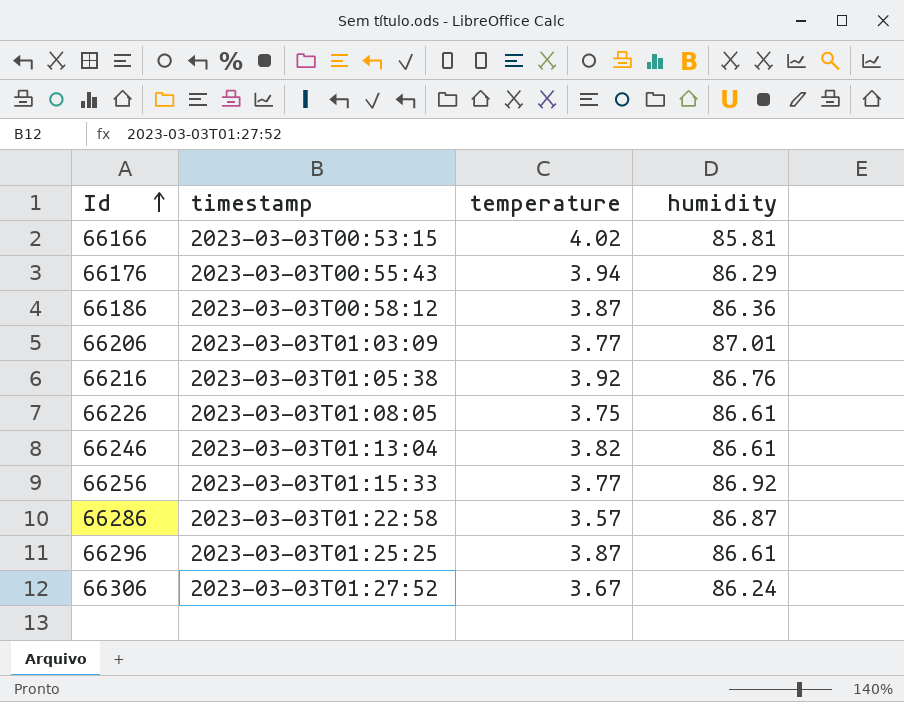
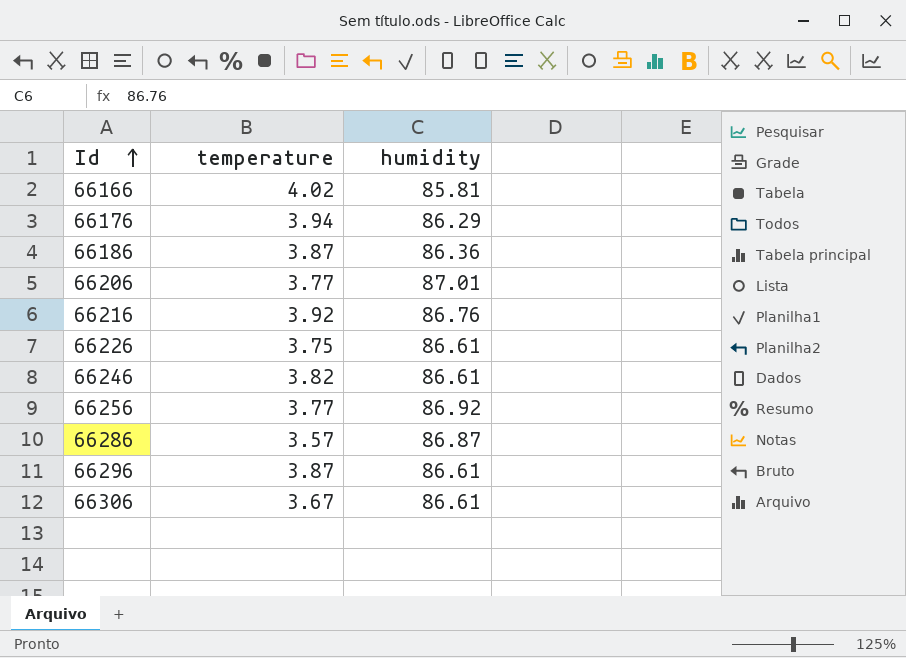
column timestamp | position: 2 -> none
66306 | humidity: 86.24 -> 86.61

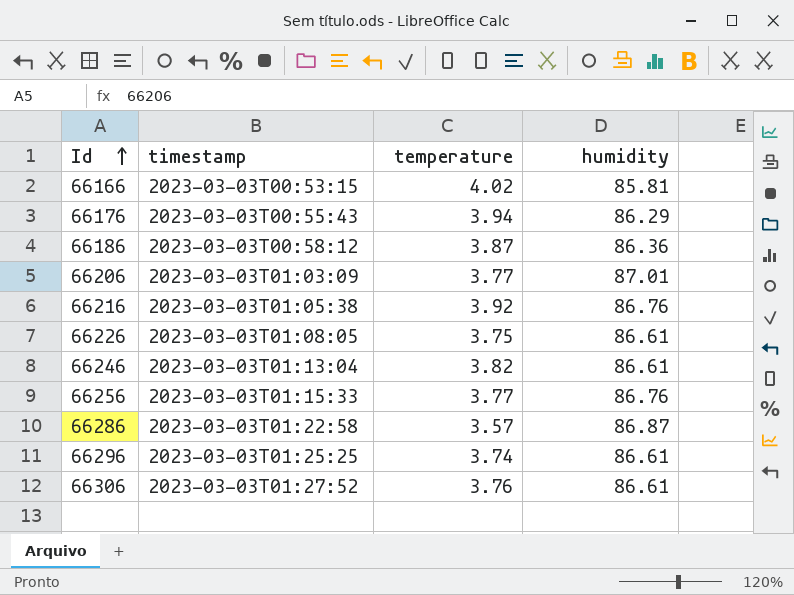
column timestamp | position: none -> 2
66256 | humidity: 86.92 -> 86.76
66296 | temperature: 3.87 -> 3.74
66306 | temperature: 3.67 -> 3.76

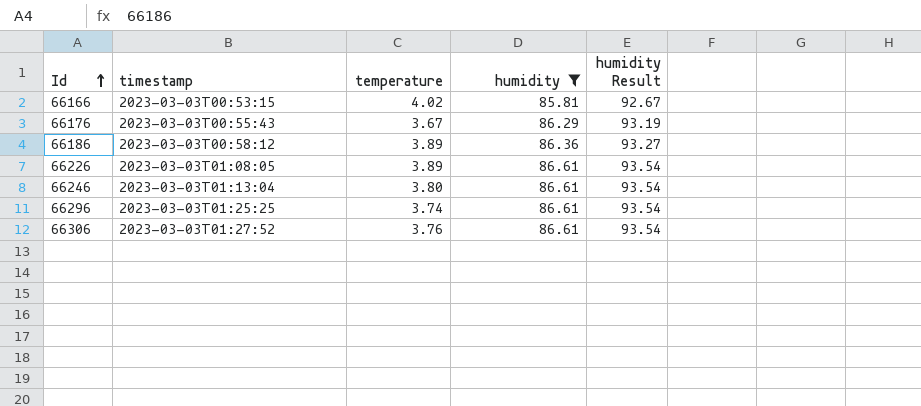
filter: none -> humidity <= 86.61
column humidity Result | formula: none -> [humidity] * 1.08
66176 | temperature: 3.94 -> 3.67
66186 | temperature: 3.87 -> 3.89
66226 | temperature: 3.75 -> 3.89
66246 | temperature: 3.82 -> 3.80

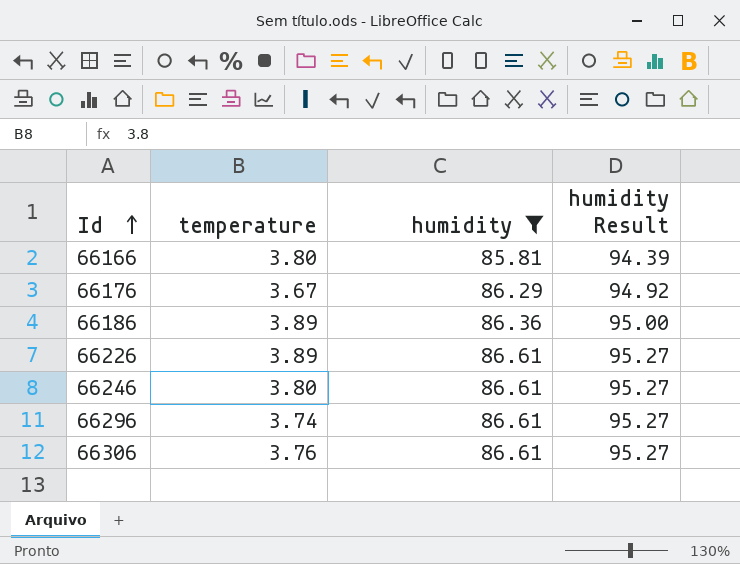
column timestamp | position: 2 -> none
column humidity Result | formula: [humidity] * 1.08 -> [humidity] * 1.1
66166 | temperature: 4.02 -> 3.80

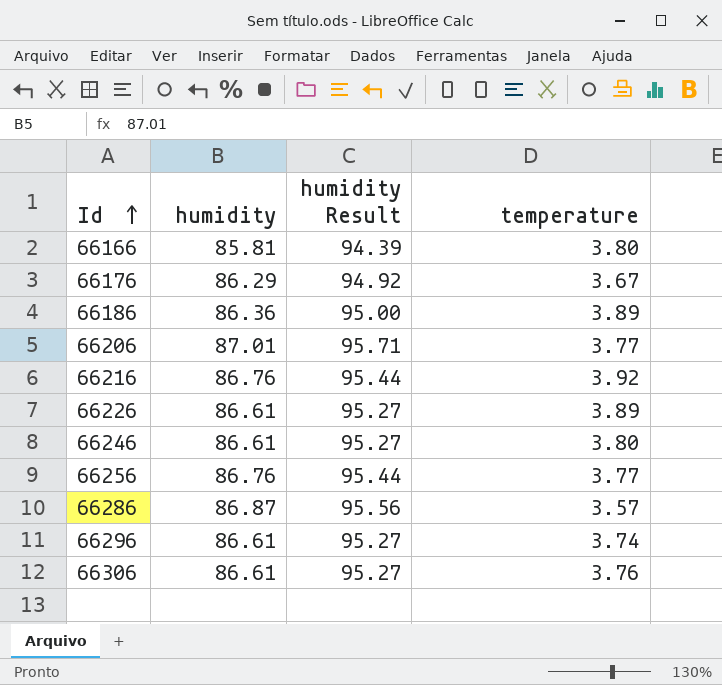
filter: humidity <= 86.61 -> none
column temperature | position: 2 -> 4

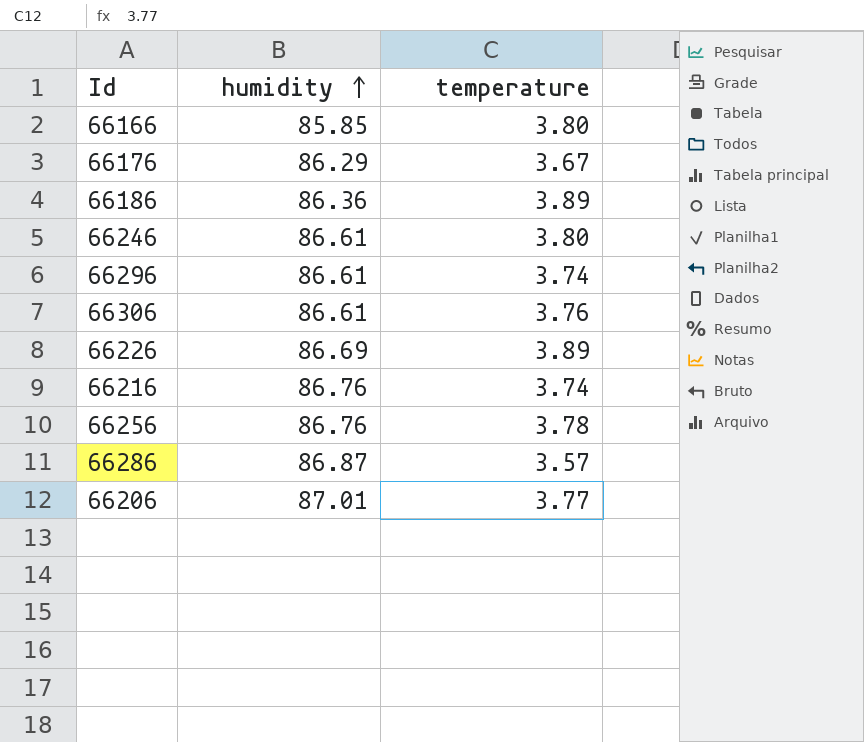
row order: Id ascending -> humidity ascending
column humidity Result | formula: [humidity] * 1.1 -> none
66166 | humidity: 85.81 -> 85.85
66226 | humidity: 86.61 -> 86.69
66216 | temperature: 3.92 -> 3.74
66256 | temperature: 3.77 -> 3.78

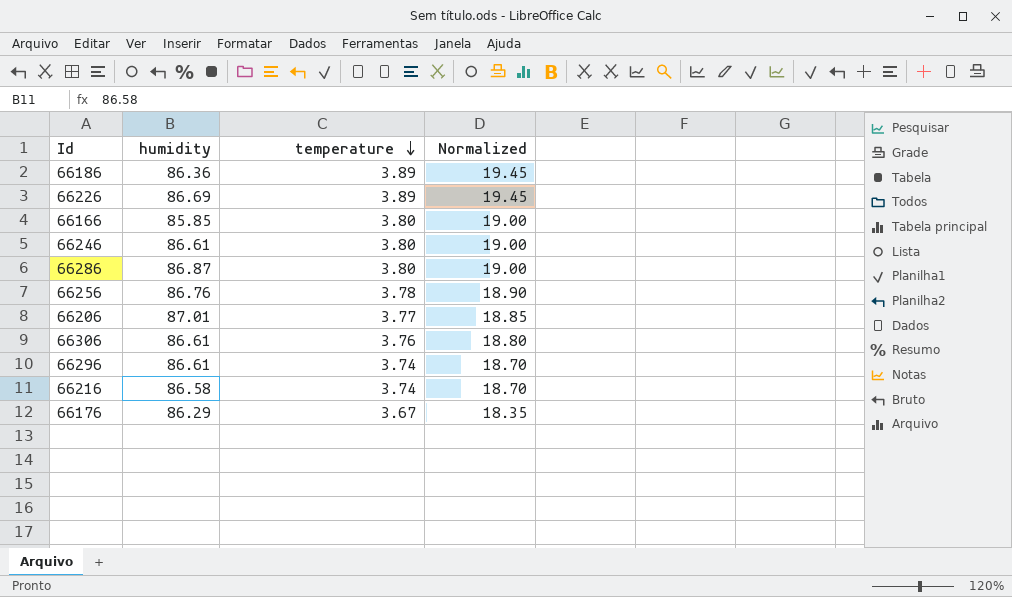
row order: humidity ascending -> temperature descending
column Normalized | formula: none -> [temperature] * 5
66286 | temperature: 3.57 -> 3.80
66216 | humidity: 86.76 -> 86.58

